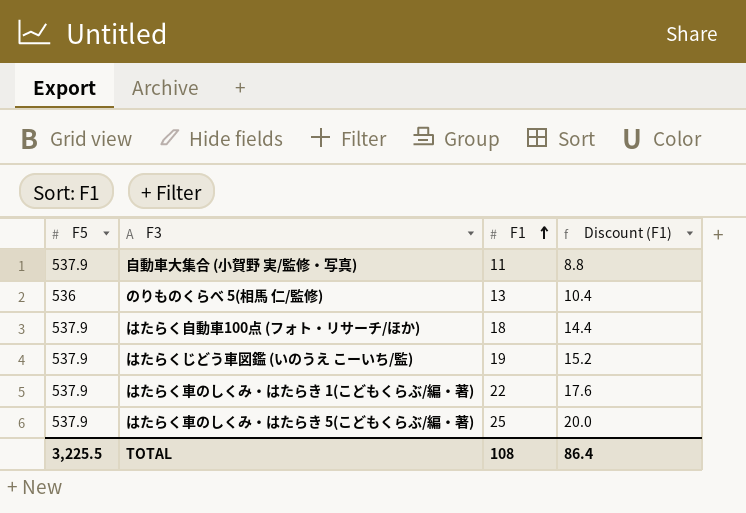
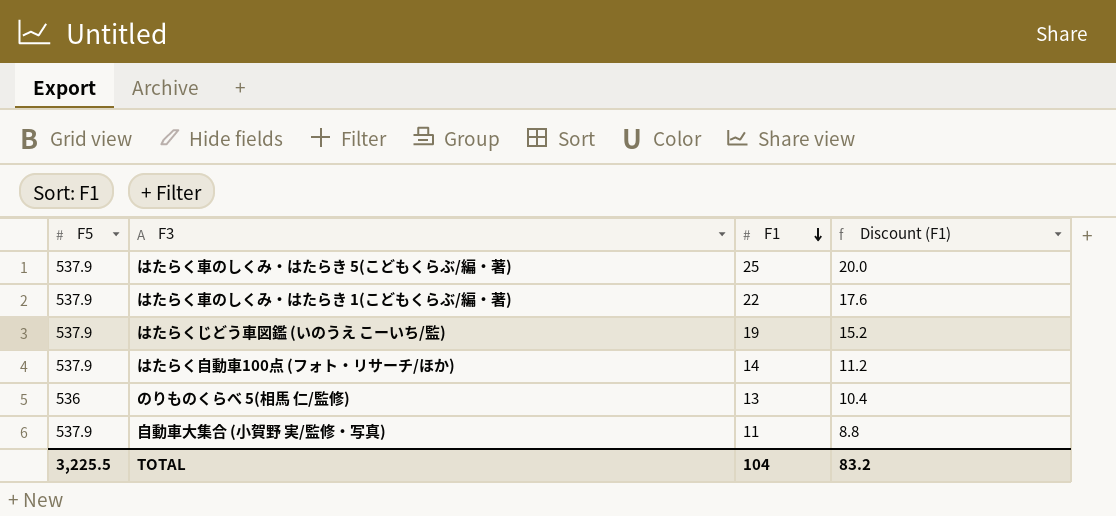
row order: F1 ascending -> F1 descending
はたらく自動車100点 (フォト・リサーチ/ほか) | F1: 18 -> 14
はたらく自動車100点 (フォト・リサーチ/ほか) | Discount (F1): 14.4 -> 11.2
TOTAL | F1: 108 -> 104
TOTAL | Discount (F1): 86.4 -> 83.2

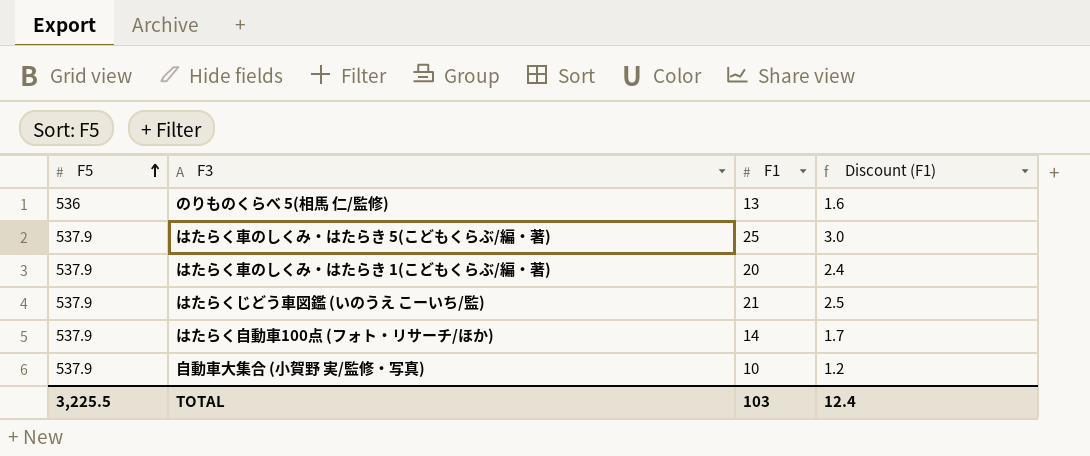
row order: F1 descending -> F5 ascending
column Discount (F1) | formula: [F1] * 0.8 -> [F1] * 0.12
はたらく車のしくみ・はたらき 1(こどもくらぶ/編・著) | F1: 22 -> 20
はたらくじどう車図鑑 (いのうえ こーいち/監) | F1: 19 -> 21
自動車大集合 (小賀野 実/監修・写真) | F1: 11 -> 10
TOTAL | F1: 104 -> 103
TOTAL | Discount (F1): 83.2 -> 12.4

